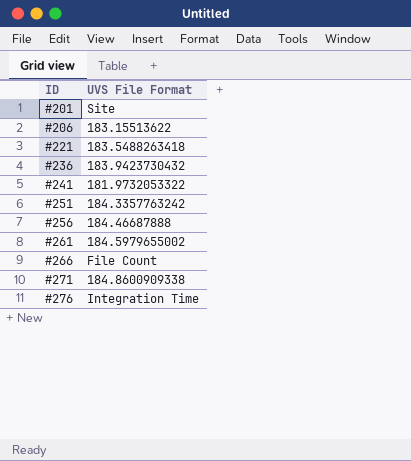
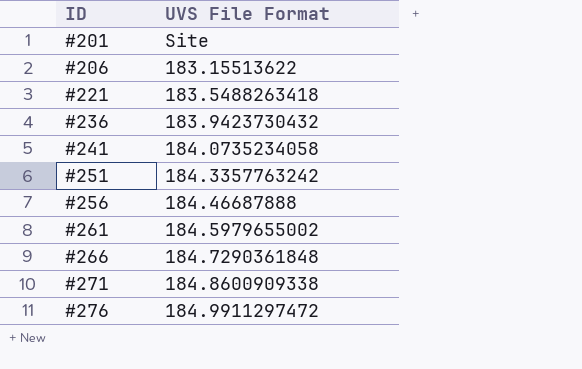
#241 | UVS File Format: 181.9732053322 -> 184.0735234058
#266 | UVS File Format: File Count -> 184.7290361848
#276 | UVS File Format: Integration Time -> 184.9911297472

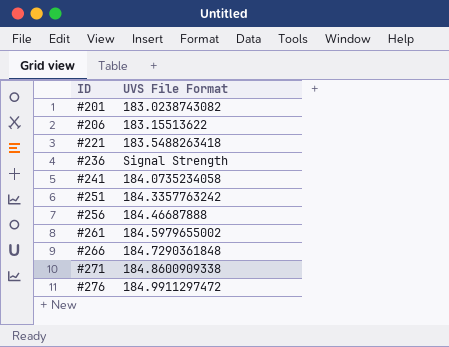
#201 | UVS File Format: Site -> 183.0238743082
#236 | UVS File Format: 183.9423730432 -> Signal Strength

